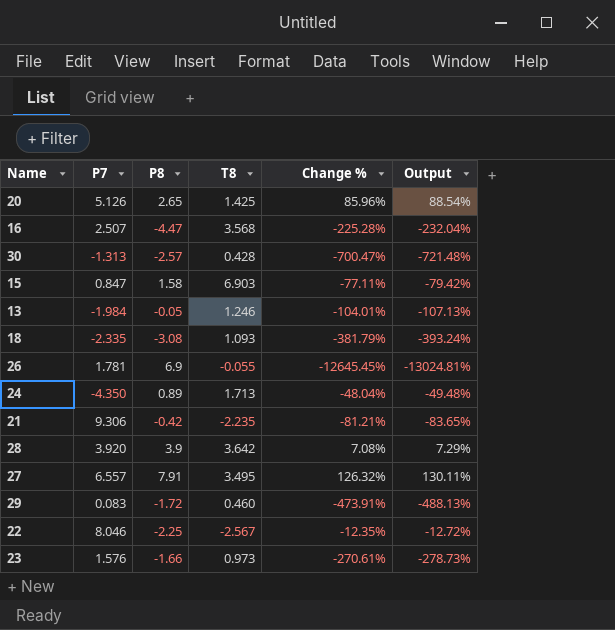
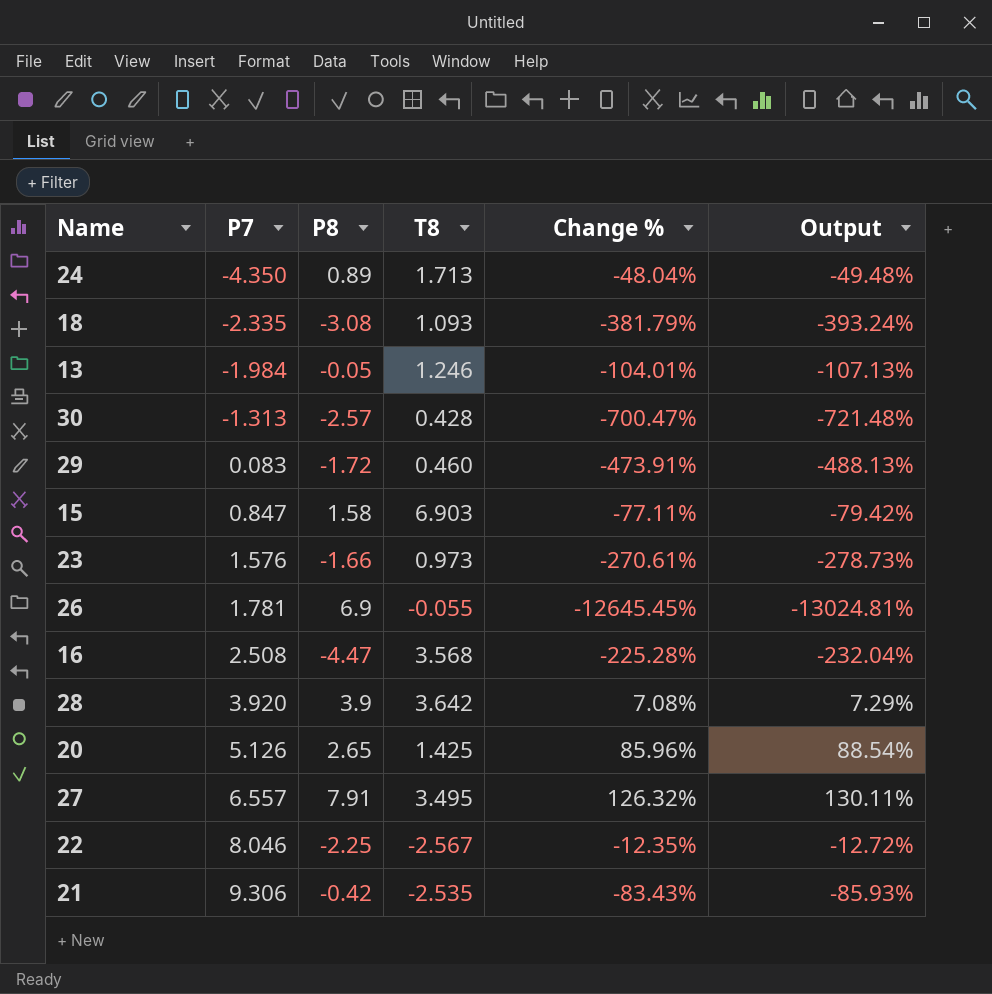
row order: none -> P7 ascending
16 | P7: 2.507 -> 2.508
21 | T8: -2.235 -> -2.535
21 | Change %: -81.21% -> -83.43%
21 | Output: -83.65% -> -85.93%

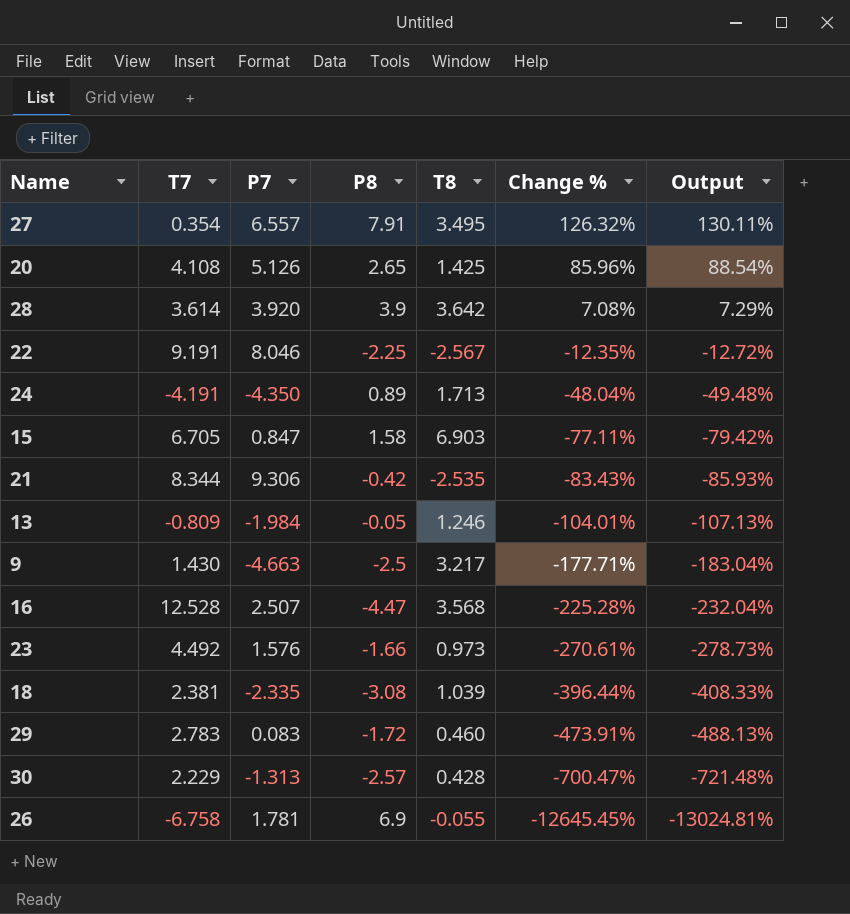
row order: P7 ascending -> Change % descending
column T7 | position: none -> 2
row 9: none -> 1.430 | -4.663 | -2.5 | 3.217 | -177.71% | -183.04%
16 | P7: 2.508 -> 2.507
18 | T8: 1.093 -> 1.039
18 | Change %: -381.79% -> -396.44%
18 | Output: -393.24% -> -408.33%

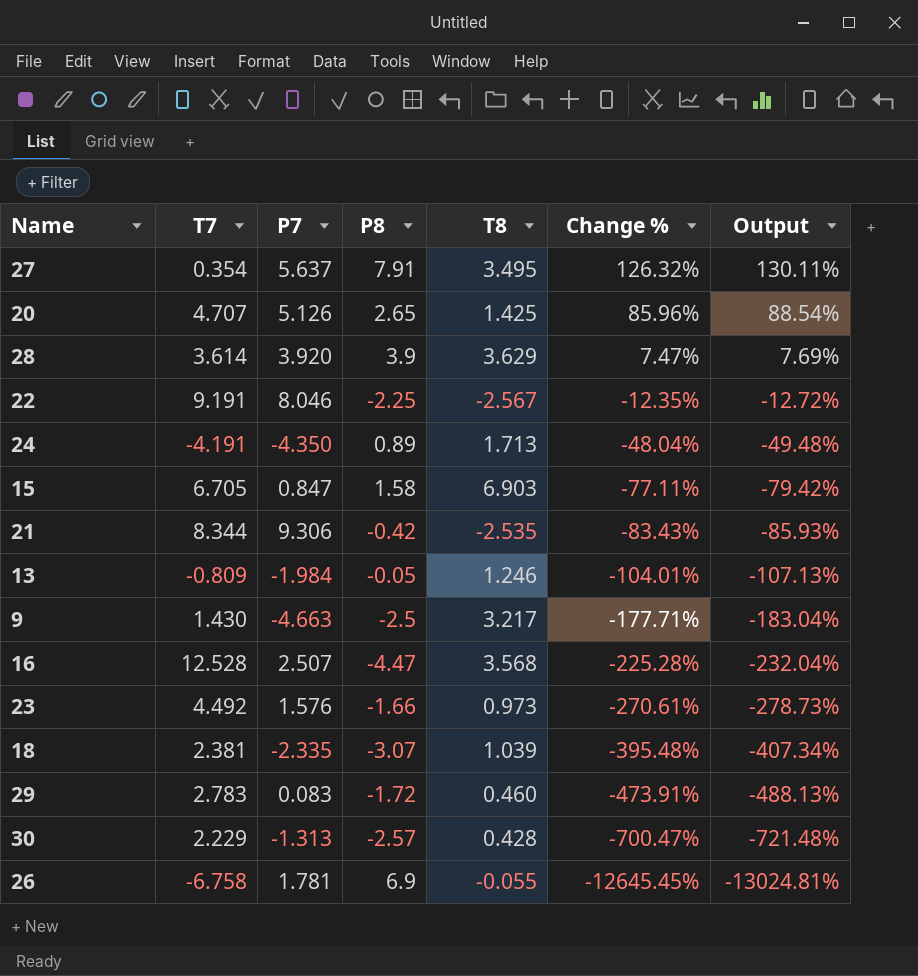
27 | P7: 6.557 -> 5.637
20 | T7: 4.108 -> 4.707
28 | T8: 3.642 -> 3.629
28 | Change %: 7.08% -> 7.47%
28 | Output: 7.29% -> 7.69%
18 | P8: -3.08 -> -3.07
18 | Change %: -396.44% -> -395.48%
18 | Output: -408.33% -> -407.34%

